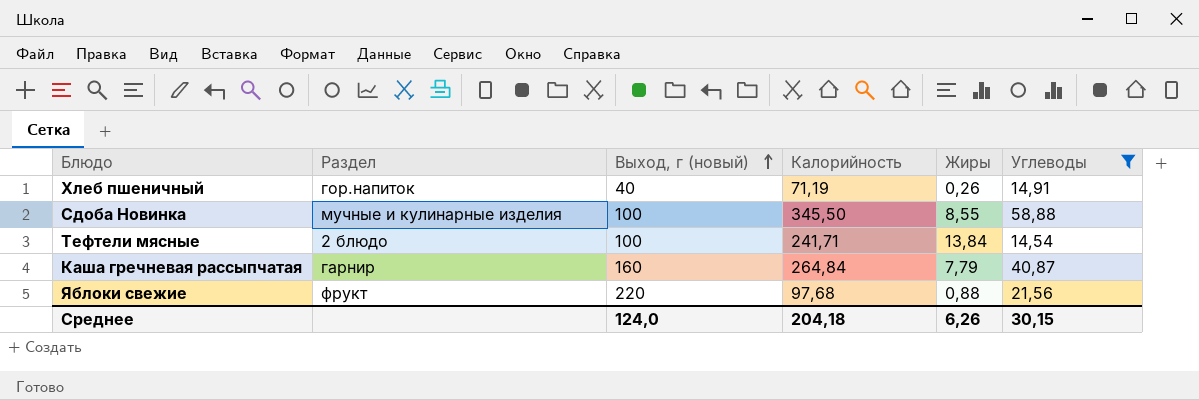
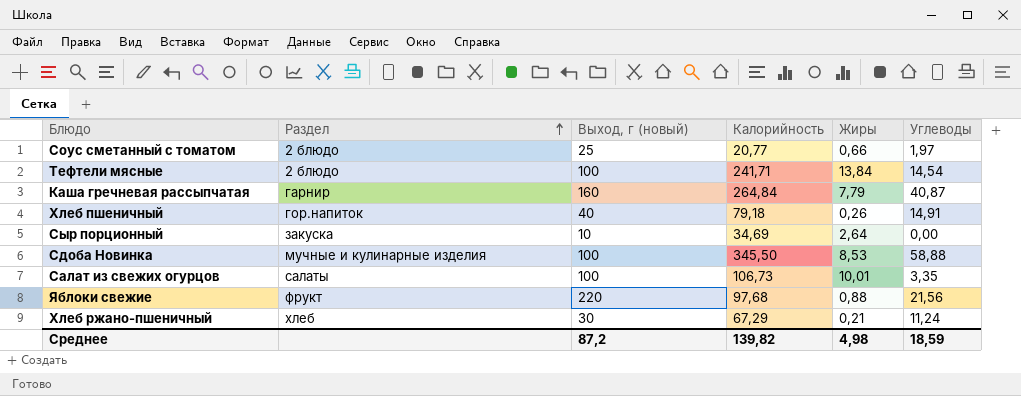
filter: Углеводы >= 14,54 -> none
row order: Выход, г (новый) ascending -> Раздел ascending
Хлеб пшеничный | Калорийность: 71,19 -> 79,18
Сдоба Новинка | Жиры: 8,55 -> 8,53
Среднее | Выход, г (новый): 124,0 -> 87,2
Среднее | Калорийность: 204,18 -> 139,82
Среднее | Жиры: 6,26 -> 4,98
Среднее | Углеводы: 30,15 -> 18,59

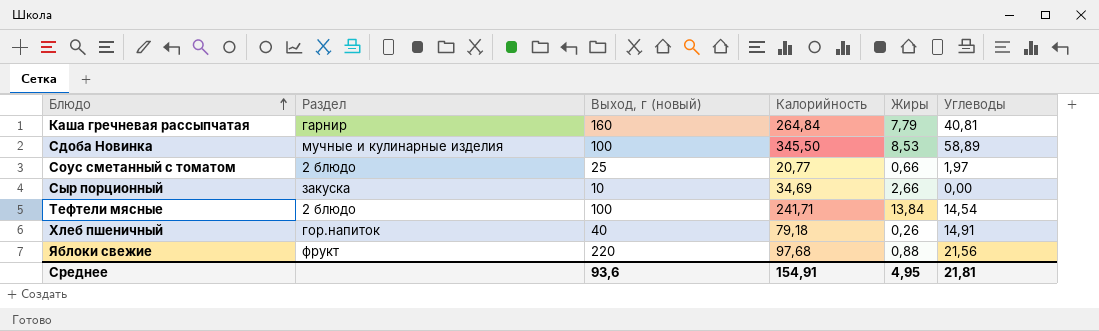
row order: Раздел ascending -> Блюдо ascending
row Салат из свежих огурцов: салаты | 100 | 106,73 | 10,01 | 3,35 -> none
row Хлеб ржано-пшеничный: хлеб | 30 | 67,29 | 0,21 | 11,24 -> none
Каша гречневая рассыпчатая | Углеводы: 40,87 -> 40,81
Сдоба Новинка | Углеводы: 58,88 -> 58,89
Сыр порционный | Жиры: 2,64 -> 2,66
Среднее | Выход, г (новый): 87,2 -> 93,6
Среднее | Калорийность: 139,82 -> 154,91
Среднее | Жиры: 4,98 -> 4,95
Среднее | Углеводы: 18,59 -> 21,81

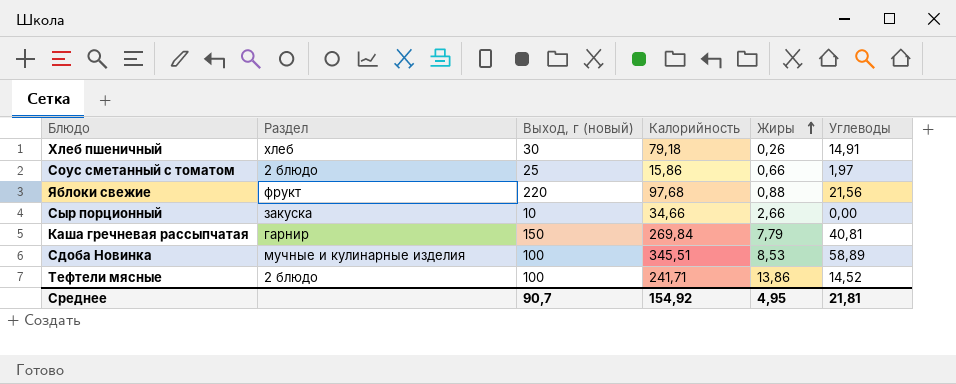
row order: Блюдо ascending -> Жиры ascending
Хлеб пшеничный | Раздел: гор.напиток -> хлеб
Хлеб пшеничный | Выход, г (новый): 40 -> 30
Соус сметанный с томатом | Калорийность: 20,77 -> 15,86
Сыр порционный | Калорийность: 34,69 -> 34,66
Каша гречневая рассыпчатая | Выход, г (новый): 160 -> 150
Каша гречневая рассыпчатая | Калорийность: 264,84 -> 269,84
Сдоба Новинка | Калорийность: 345,50 -> 345,51
Тефтели мясные | Жиры: 13,84 -> 13,86
Тефтели мясные | Углеводы: 14,54 -> 14,52
Среднее | Выход, г (новый): 93,6 -> 90,7
Среднее | Калорийность: 154,91 -> 154,92

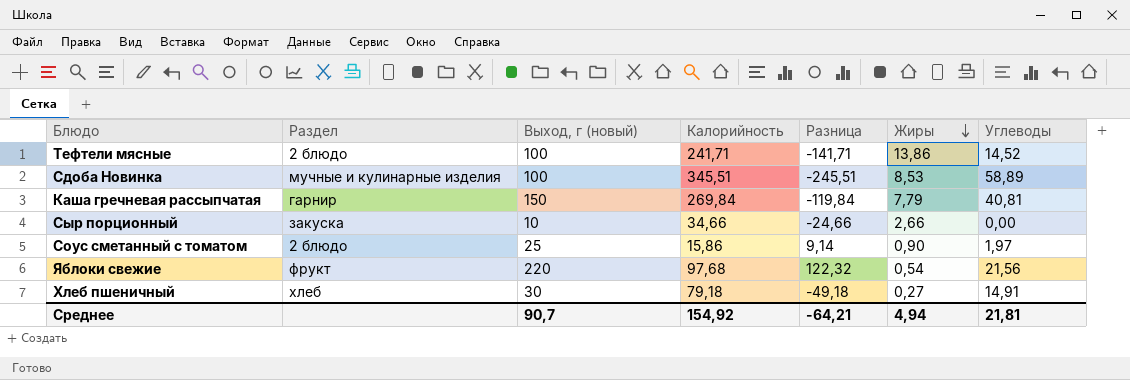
row order: Жиры ascending -> Жиры descending
column Разница | formula: none -> [Выход, г (новый)] - [Калорийность]
Соус сметанный с томатом | Жиры: 0,66 -> 0,90
Яблоки свежие | Жиры: 0,88 -> 0,54
Хлеб пшеничный | Жиры: 0,26 -> 0,27
Среднее | Жиры: 4,95 -> 4,94

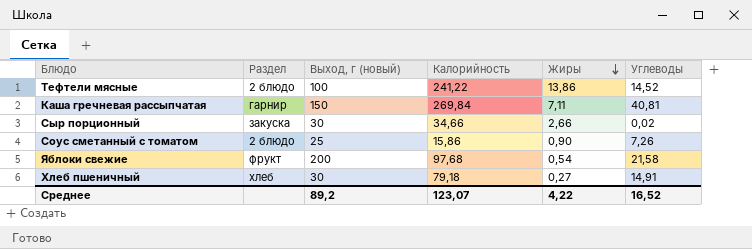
column Разница | formula: [Выход, г (новый)] - [Калорийность] -> none
row Сдоба Новинка: мучные и кулинарные изделия | 100 | 345,51 | -245,51 | 8,53 | 58,89 -> none
Тефтели мясные | Калорийность: 241,71 -> 241,22
Каша гречневая рассыпчатая | Жиры: 7,79 -> 7,11
Сыр порционный | Выход, г (новый): 10 -> 30
Сыр порционный | Углеводы: 0,00 -> 0,02
Соус сметанный с томатом | Углеводы: 1,97 -> 7,26
Яблоки свежие | Выход, г (новый): 220 -> 200
Яблоки свежие | Углеводы: 21,56 -> 21,58
Среднее | Выход, г (новый): 90,7 -> 89,2
Среднее | Калорийность: 154,92 -> 123,07
Среднее | Жиры: 4,94 -> 4,22
Среднее | Углеводы: 21,81 -> 16,52

